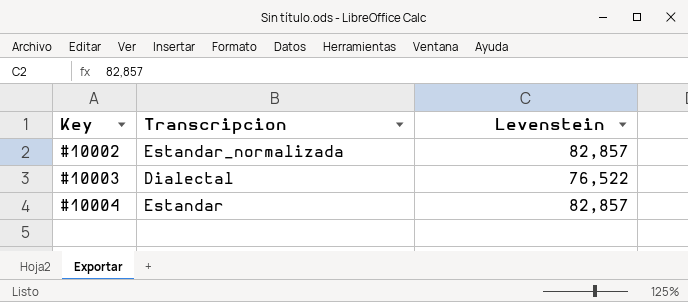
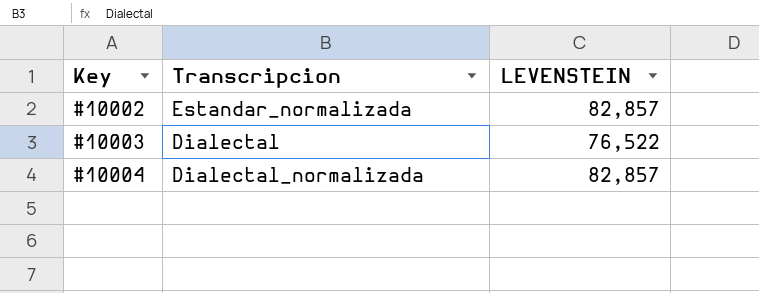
column name: Levenstein -> LEVENSTEIN
#10004 | Transcripcion: Estandar -> Dialectal_normalizada

